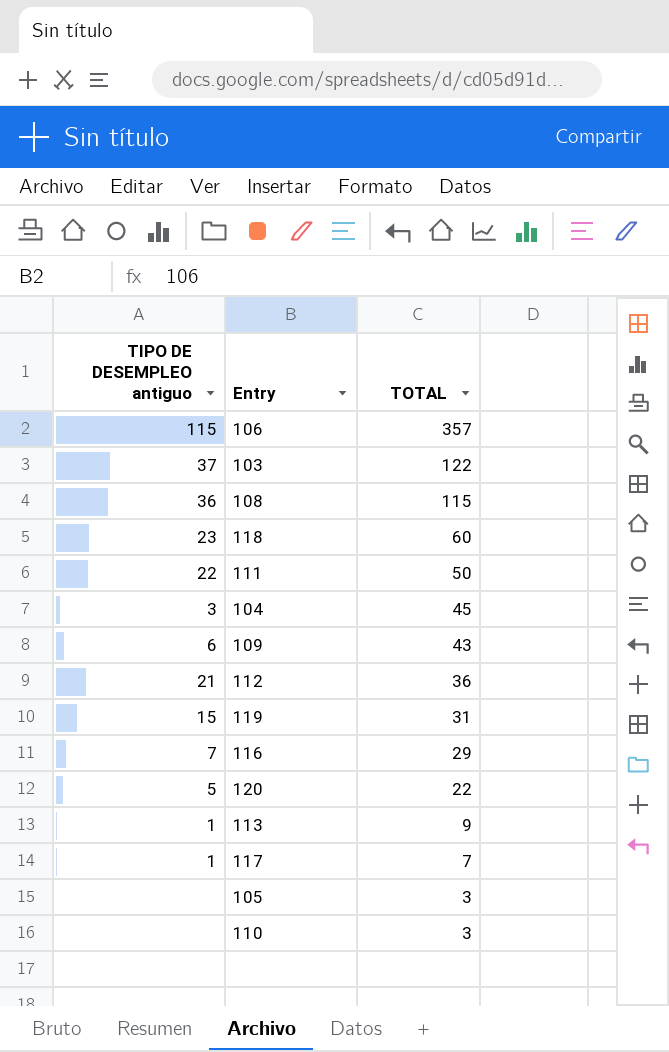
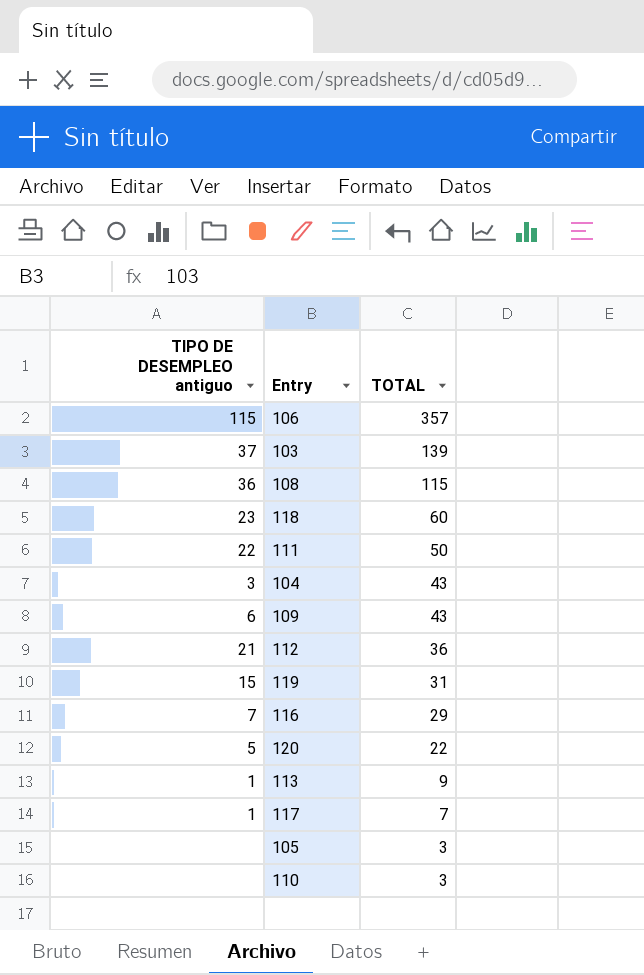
103 | TOTAL: 122 -> 139
104 | TOTAL: 45 -> 43

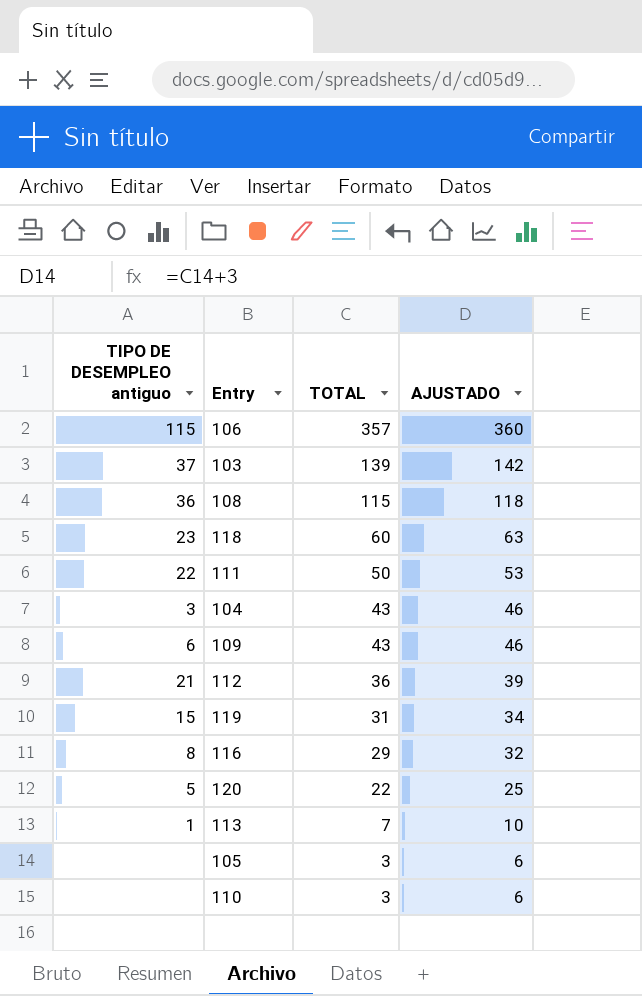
column AJUSTADO | formula: none -> [TOTAL] + 3
row 117: 1 | 7 -> none
116 | TIPO DE DESEMPLEO antiguo: 7 -> 8
113 | TOTAL: 9 -> 7

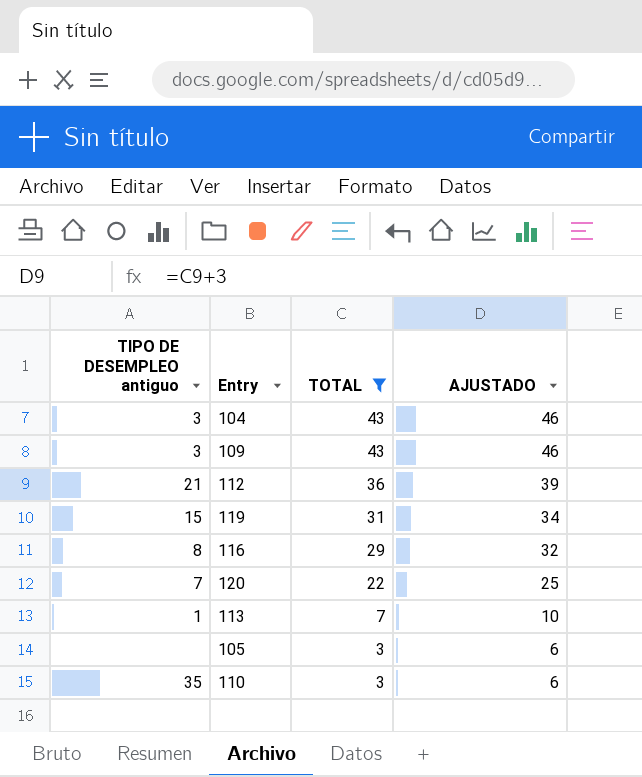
filter: none -> TOTAL <= 43
109 | TIPO DE DESEMPLEO antiguo: 6 -> 3
120 | TIPO DE DESEMPLEO antiguo: 5 -> 7
110 | TIPO DE DESEMPLEO antiguo: none -> 35

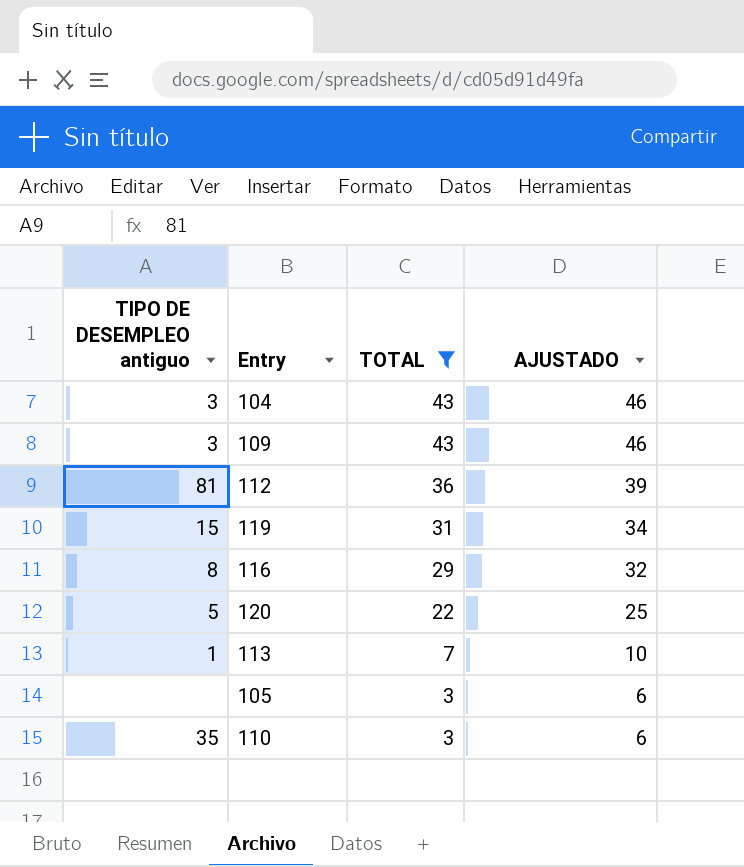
112 | TIPO DE DESEMPLEO antiguo: 21 -> 81
120 | TIPO DE DESEMPLEO antiguo: 7 -> 5

